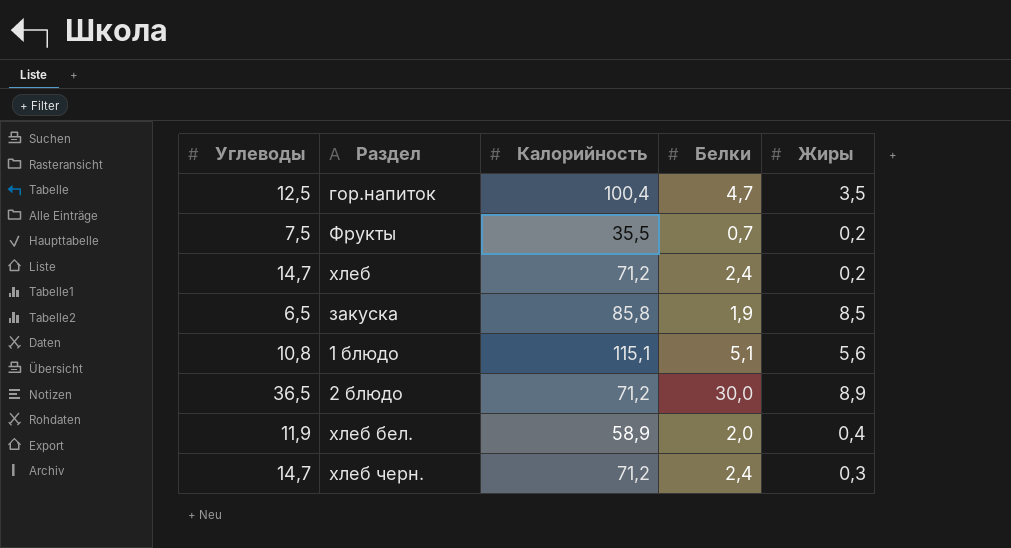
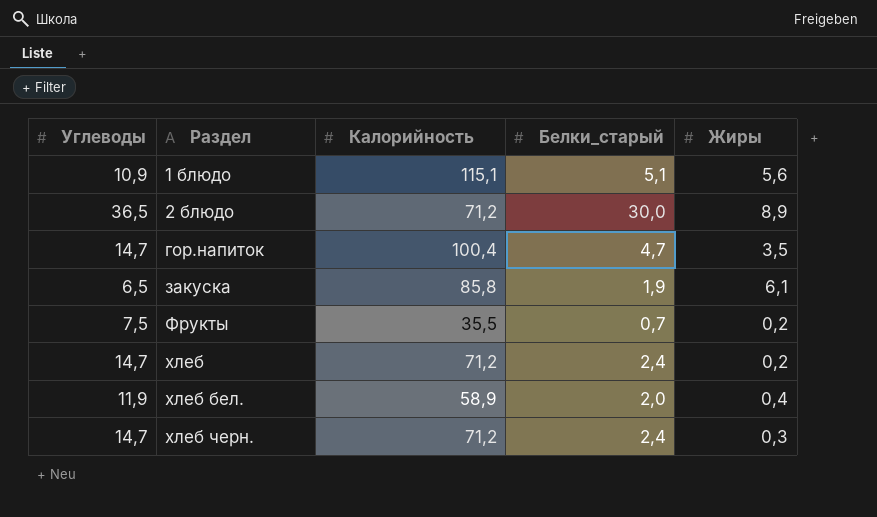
row order: none -> Раздел ascending
column name: Белки -> Белки_старый
1 блюдо | Углеводы: 10,8 -> 10,9
гор.напиток | Углеводы: 12,5 -> 14,7
закуска | Жиры: 8,5 -> 6,1

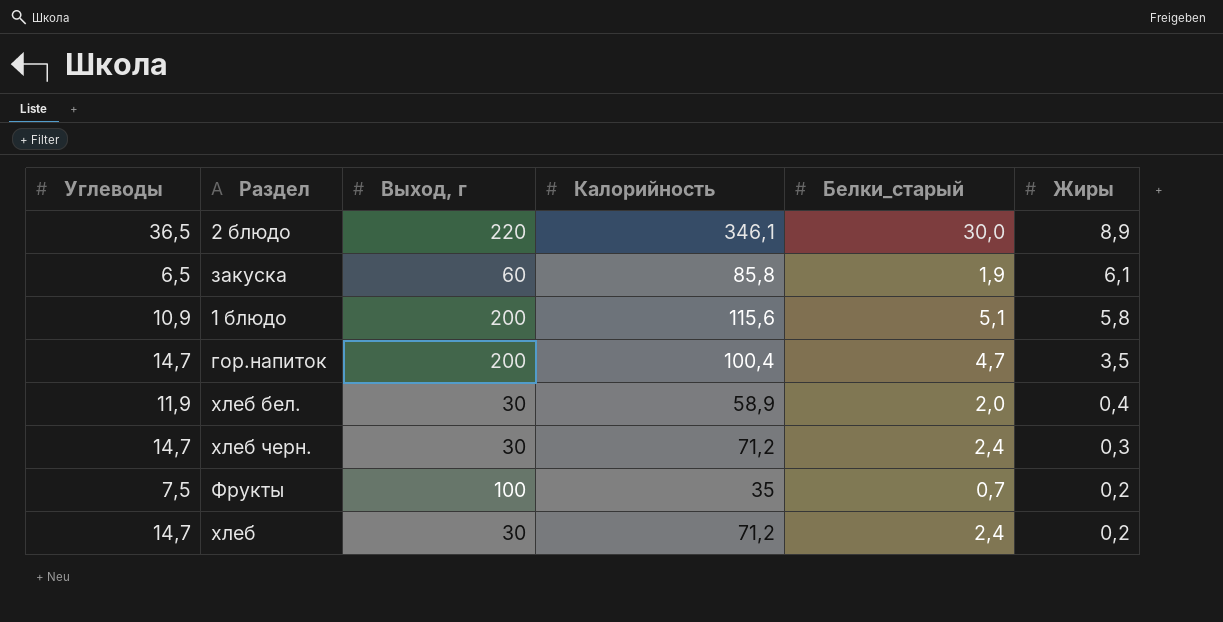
row order: Раздел ascending -> Жиры descending
column Выход, г | position: none -> 3
2 блюдо | Калорийность: 71,2 -> 346,1
1 блюдо | Калорийность: 115,1 -> 115,6
1 блюдо | Жиры: 5,6 -> 5,8
Фрукты | Калорийность: 35,5 -> 35

